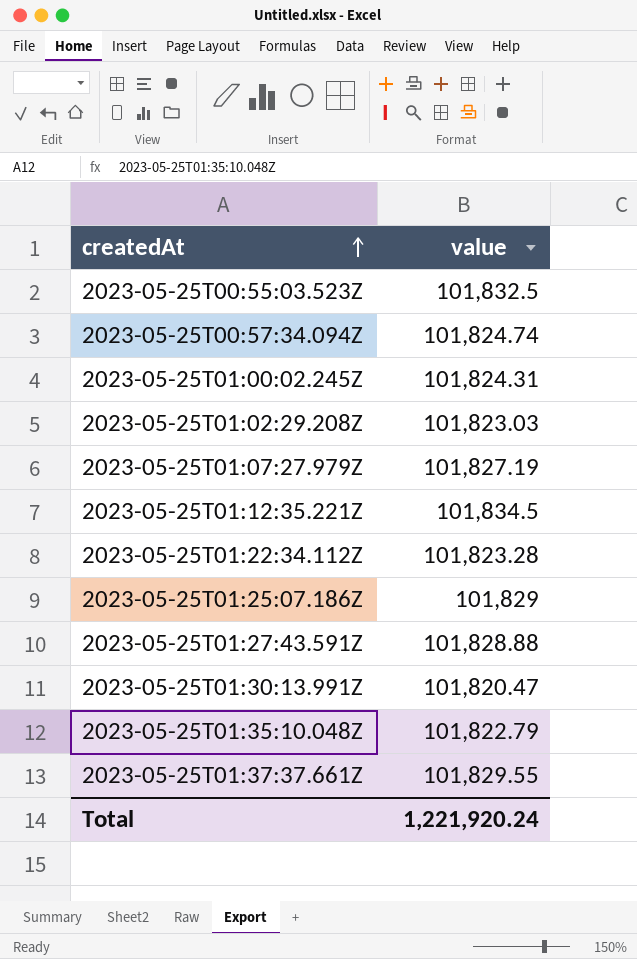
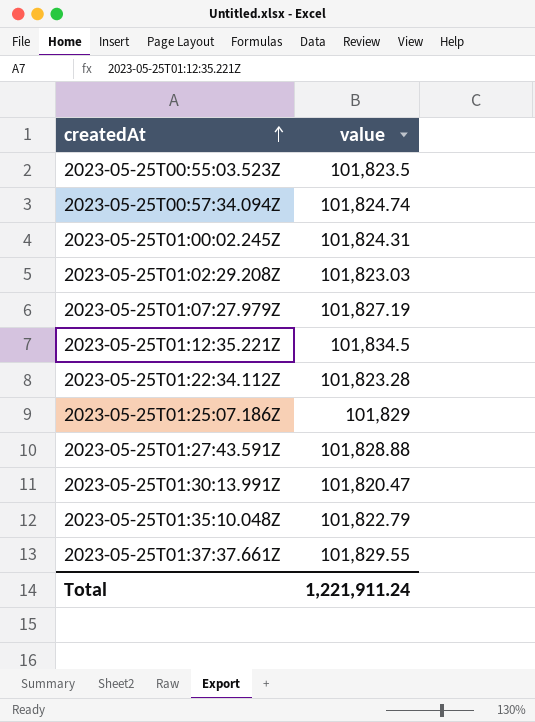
2023-05-25T00:55:03.523Z | value: 101,832.5 -> 101,823.5
Total | value: 1,221,920.24 -> 1,221,911.24

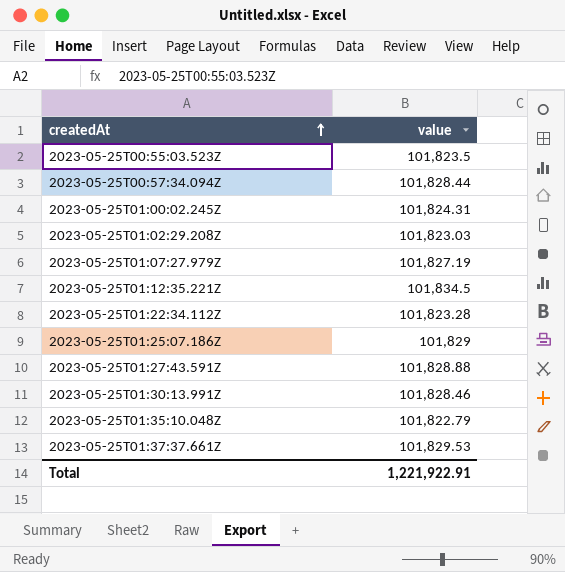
2023-05-25T00:57:34.094Z | value: 101,824.74 -> 101,828.44
2023-05-25T01:30:13.991Z | value: 101,820.47 -> 101,828.46
2023-05-25T01:37:37.661Z | value: 101,829.55 -> 101,829.53
Total | value: 1,221,911.24 -> 1,221,922.91

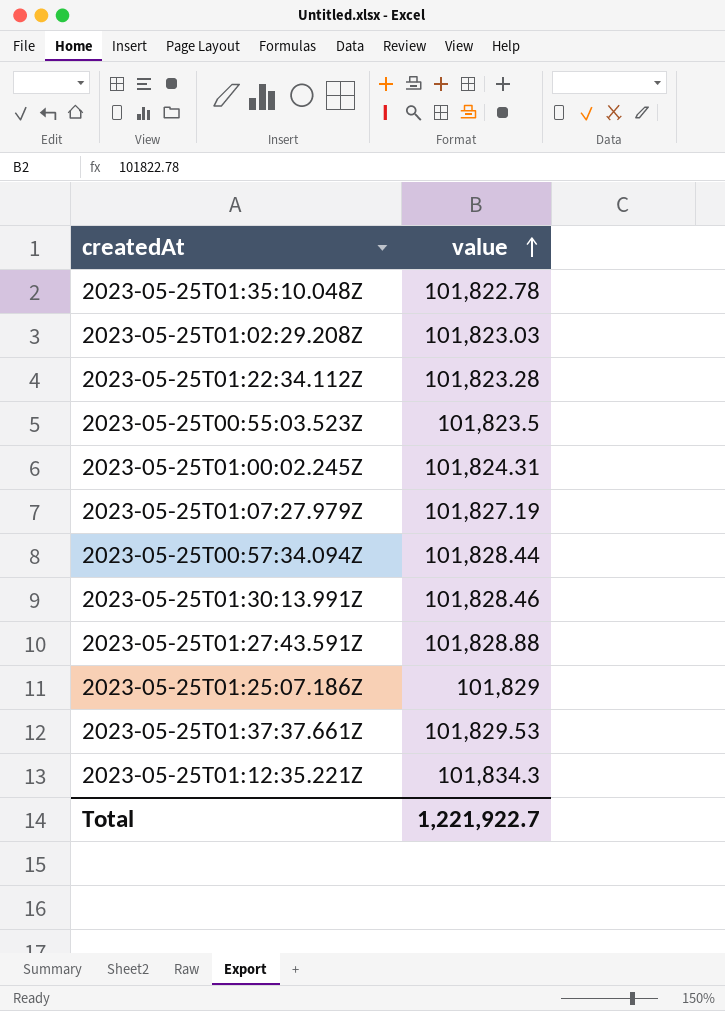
row order: createdAt ascending -> value ascending
2023-05-25T01:35:10.048Z | value: 101,822.79 -> 101,822.78
2023-05-25T01:12:35.221Z | value: 101,834.5 -> 101,834.3
Total | value: 1,221,922.91 -> 1,221,922.7

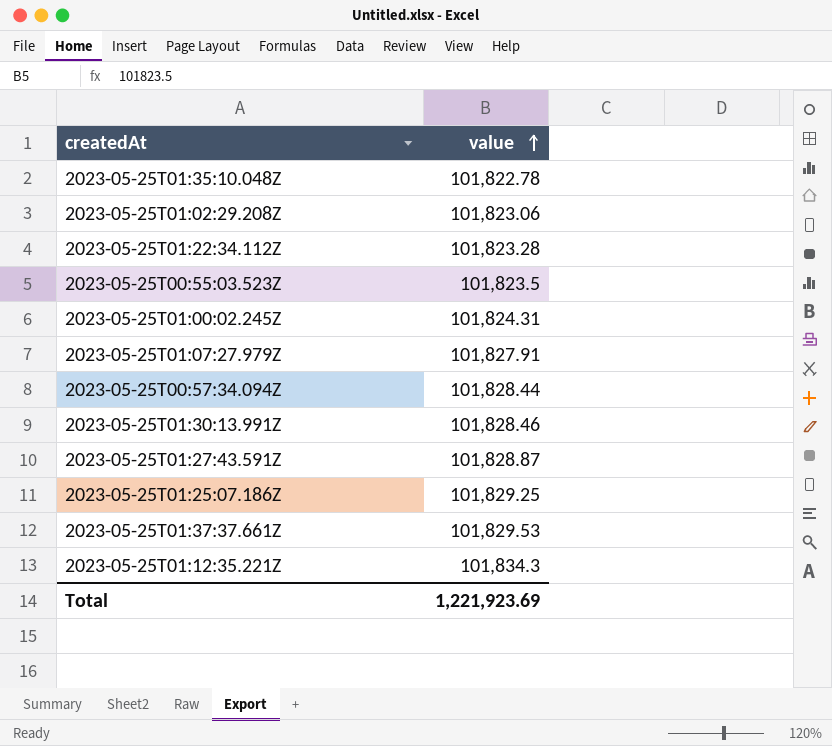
2023-05-25T01:02:29.208Z | value: 101,823.03 -> 101,823.06
2023-05-25T01:07:27.979Z | value: 101,827.19 -> 101,827.91
2023-05-25T01:27:43.591Z | value: 101,828.88 -> 101,828.87
2023-05-25T01:25:07.186Z | value: 101,829 -> 101,829.25
Total | value: 1,221,922.7 -> 1,221,923.69

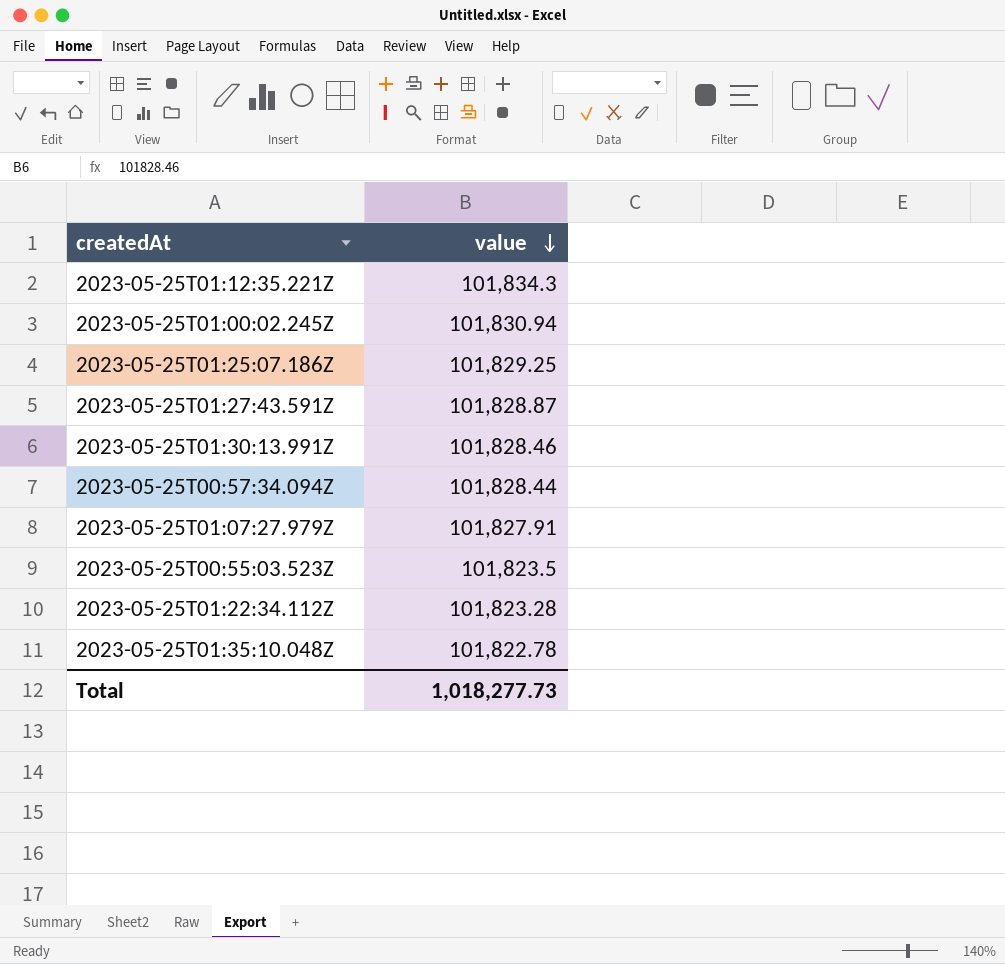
row order: value ascending -> value descending
row 2023-05-25T01:02:29.208Z: 101,823.06 -> none
row 2023-05-25T01:37:37.661Z: 101,829.53 -> none
2023-05-25T01:00:02.245Z | value: 101,824.31 -> 101,830.94
Total | value: 1,221,923.69 -> 1,018,277.73

